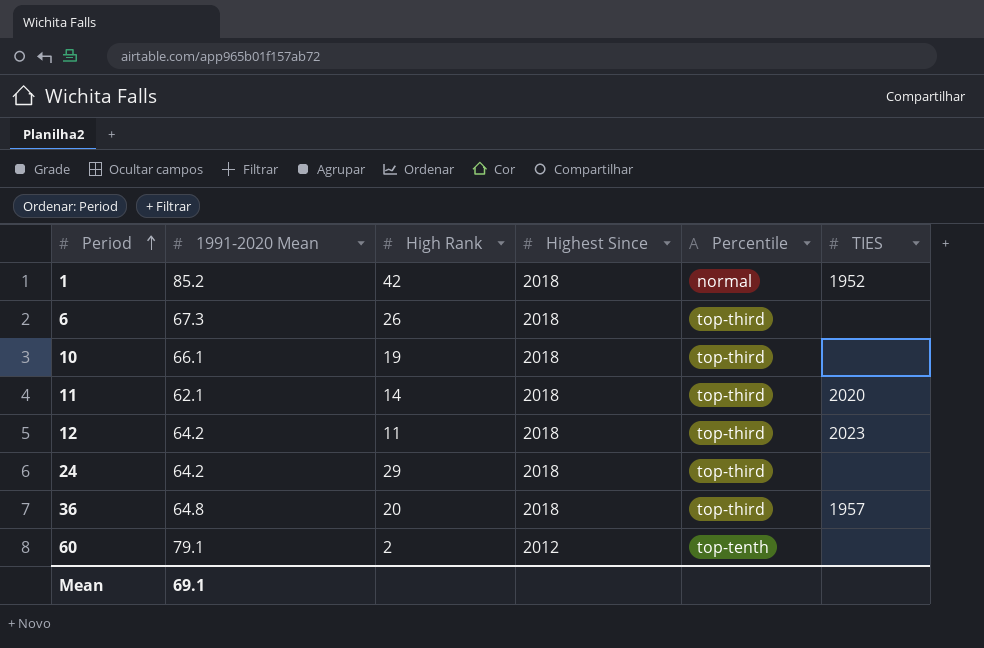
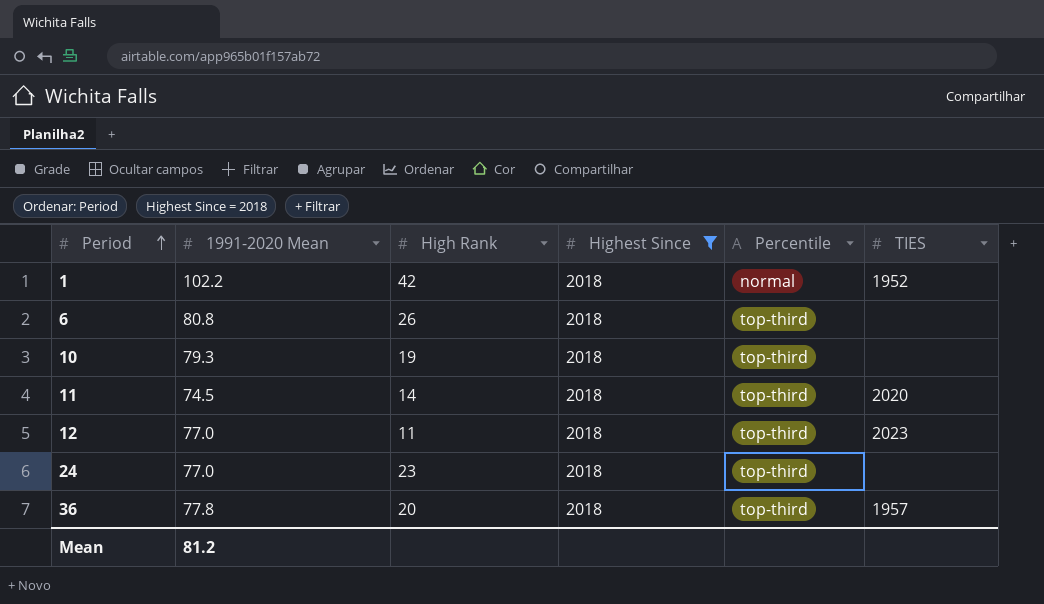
filter: none -> Highest Since = 2018
1 | 1991-2020 Mean: 85.2 -> 102.2
6 | 1991-2020 Mean: 67.3 -> 80.8
10 | 1991-2020 Mean: 66.1 -> 79.3
11 | 1991-2020 Mean: 62.1 -> 74.5
12 | 1991-2020 Mean: 64.2 -> 77.0
24 | 1991-2020 Mean: 64.2 -> 77.0
24 | High Rank: 29 -> 23
36 | 1991-2020 Mean: 64.8 -> 77.8
Mean | 1991-2020 Mean: 69.1 -> 81.2

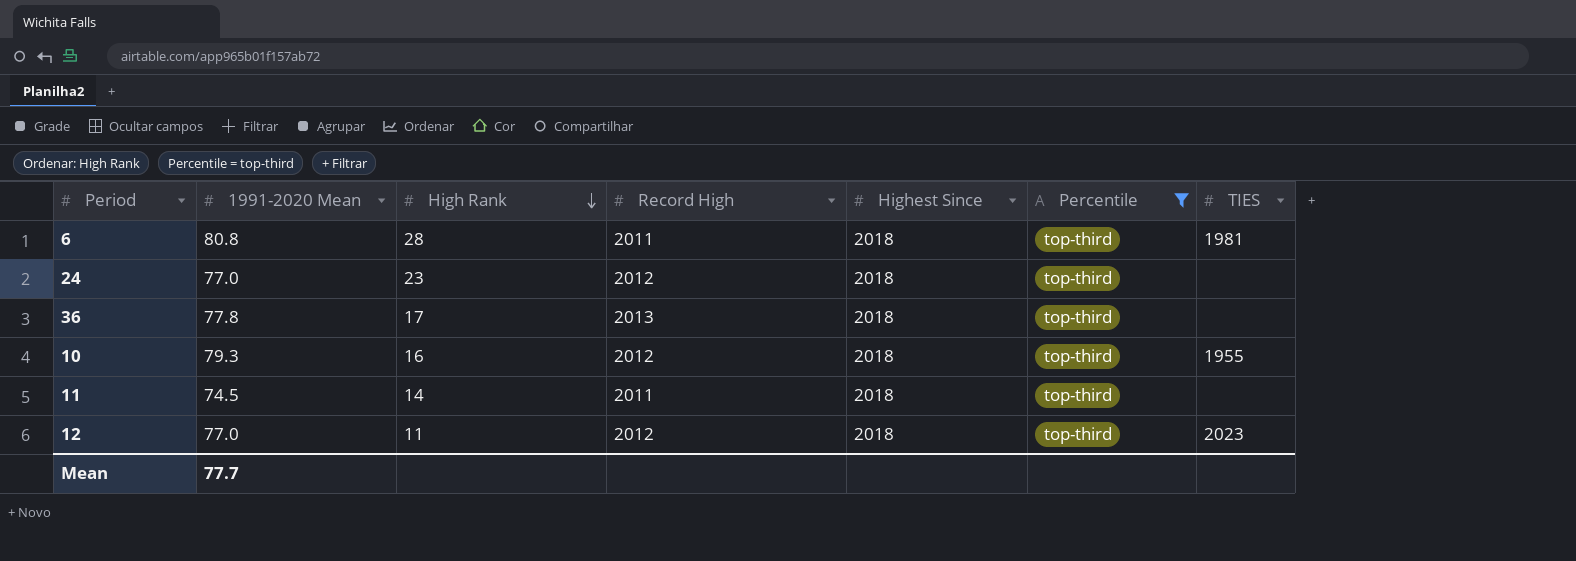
filter: Highest Since = 2018 -> Percentile = top-third
row order: Period ascending -> High Rank descending
column Record High | position: none -> 4
6 | High Rank: 26 -> 28
6 | TIES: none -> 1981
36 | High Rank: 20 -> 17
36 | TIES: 1957 -> none
10 | High Rank: 19 -> 16
10 | TIES: none -> 1955
11 | TIES: 2020 -> none
Mean | 1991-2020 Mean: 81.2 -> 77.7

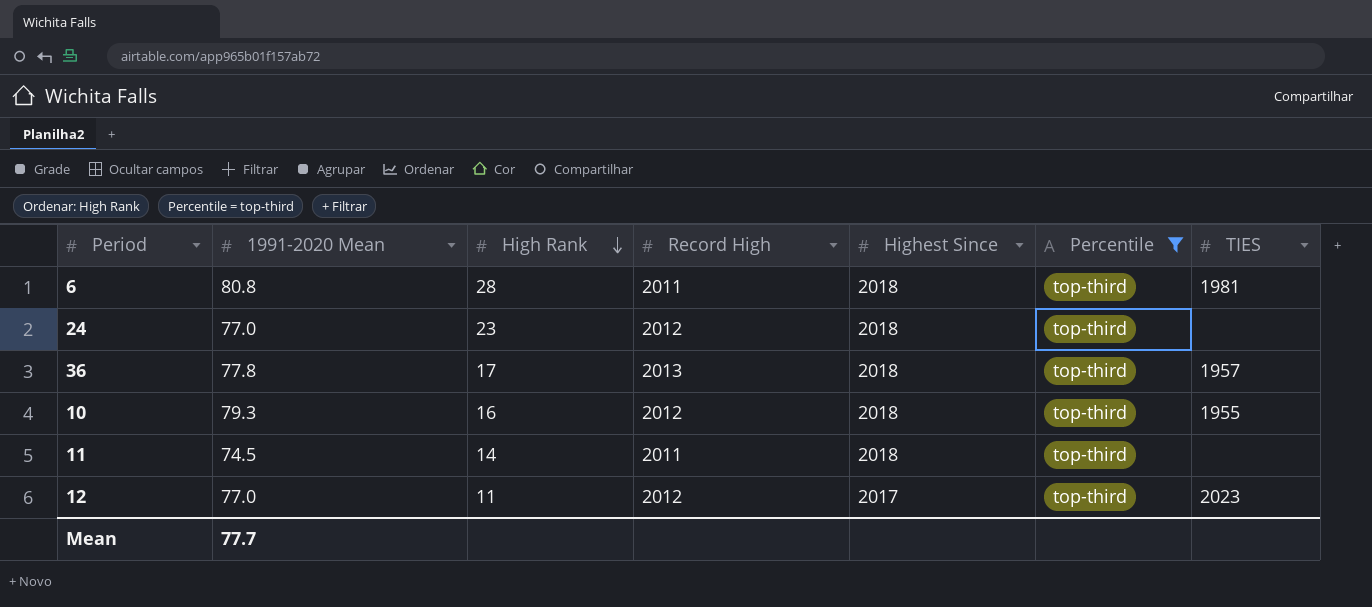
36 | TIES: none -> 1957
12 | Highest Since: 2018 -> 2017

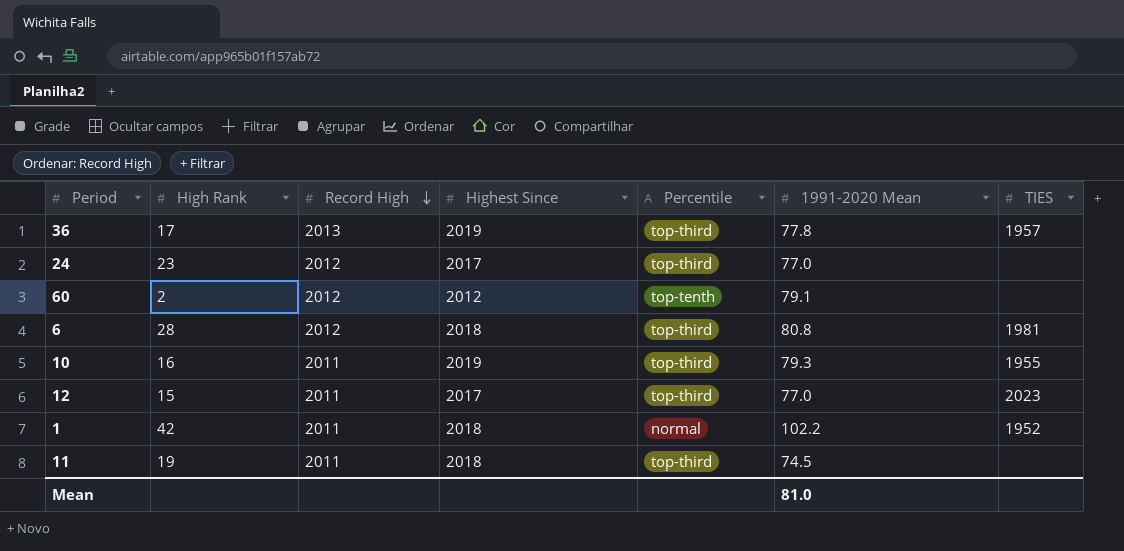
filter: Percentile = top-third -> none
row order: High Rank descending -> Record High descending
column 1991-2020 Mean | position: 2 -> 6
36 | Highest Since: 2018 -> 2019
24 | Highest Since: 2018 -> 2017
6 | Record High: 2011 -> 2012
10 | Record High: 2012 -> 2011
10 | Highest Since: 2018 -> 2019
12 | High Rank: 11 -> 15
12 | Record High: 2012 -> 2011
11 | High Rank: 14 -> 19
Mean | 1991-2020 Mean: 77.7 -> 81.0

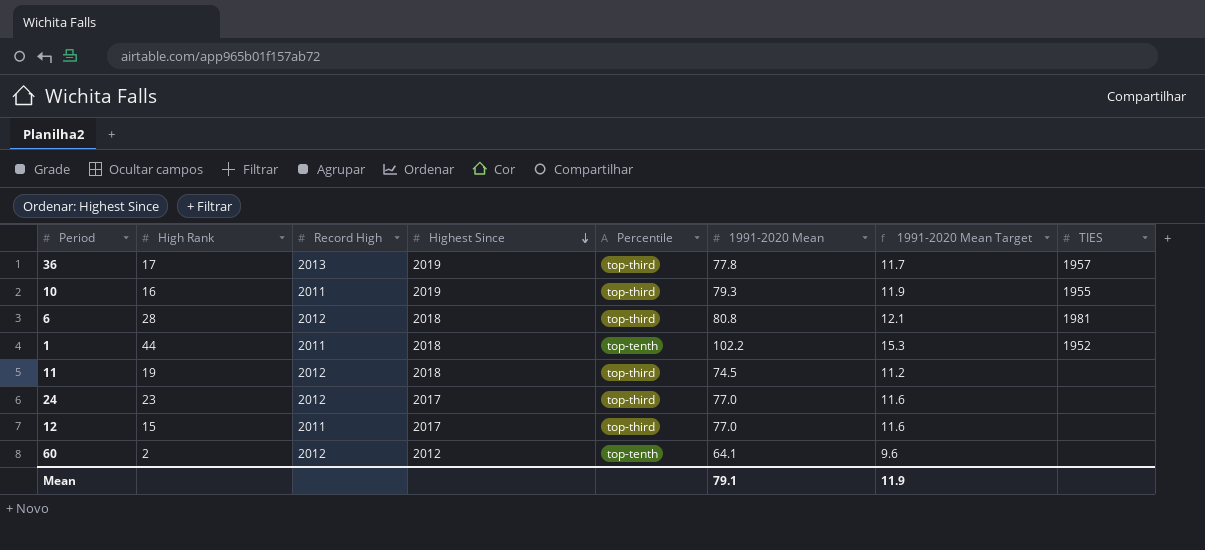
row order: Record High descending -> Highest Since descending
column 1991-2020 Mean Target | formula: none -> [1991-2020 Mean] * 0.15
1 | High Rank: 42 -> 44
1 | Percentile: normal -> top-tenth
11 | Record High: 2011 -> 2012
12 | TIES: 2023 -> none
60 | 1991-2020 Mean: 79.1 -> 64.1
Mean | 1991-2020 Mean: 81.0 -> 79.1

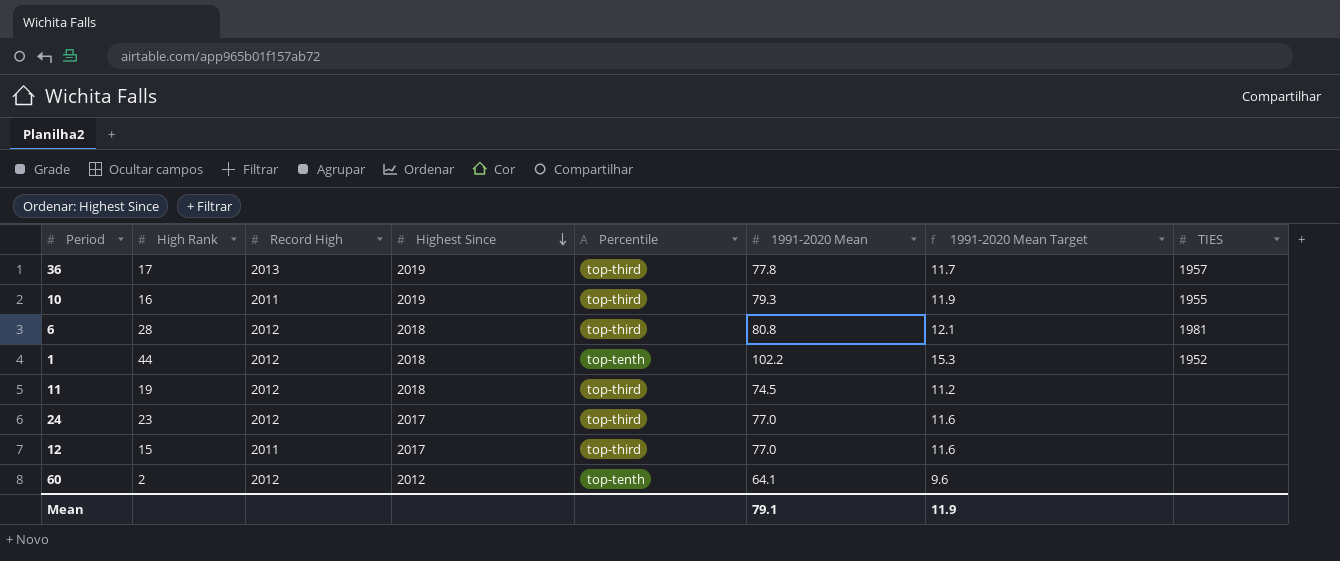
1 | Record High: 2011 -> 2012

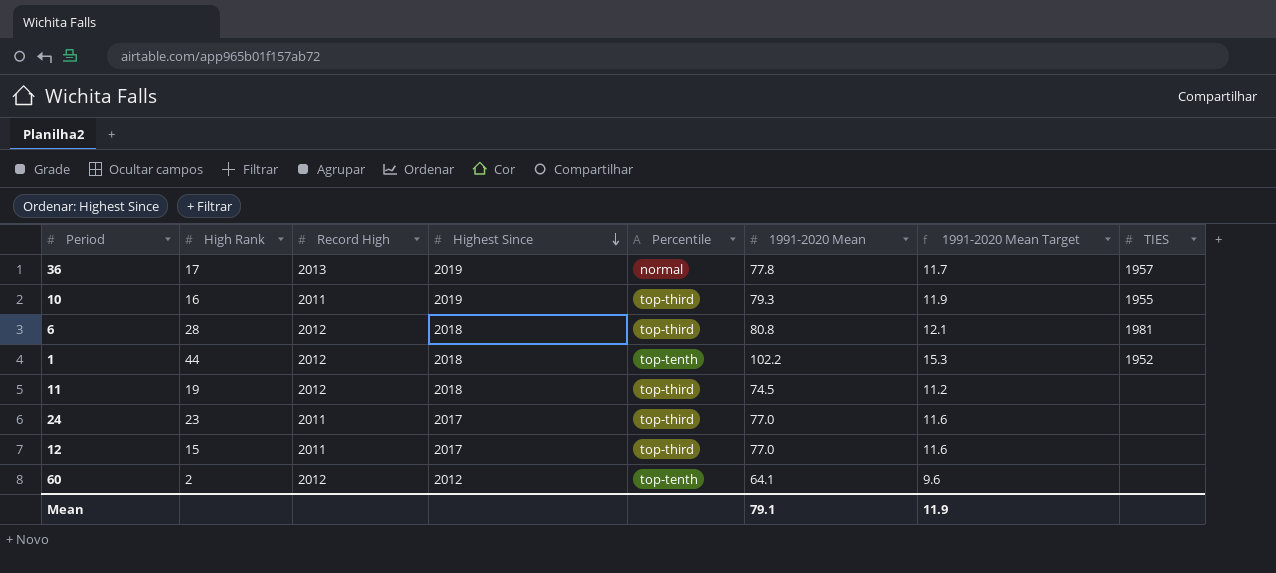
36 | Percentile: top-third -> normal
24 | Record High: 2012 -> 2011

